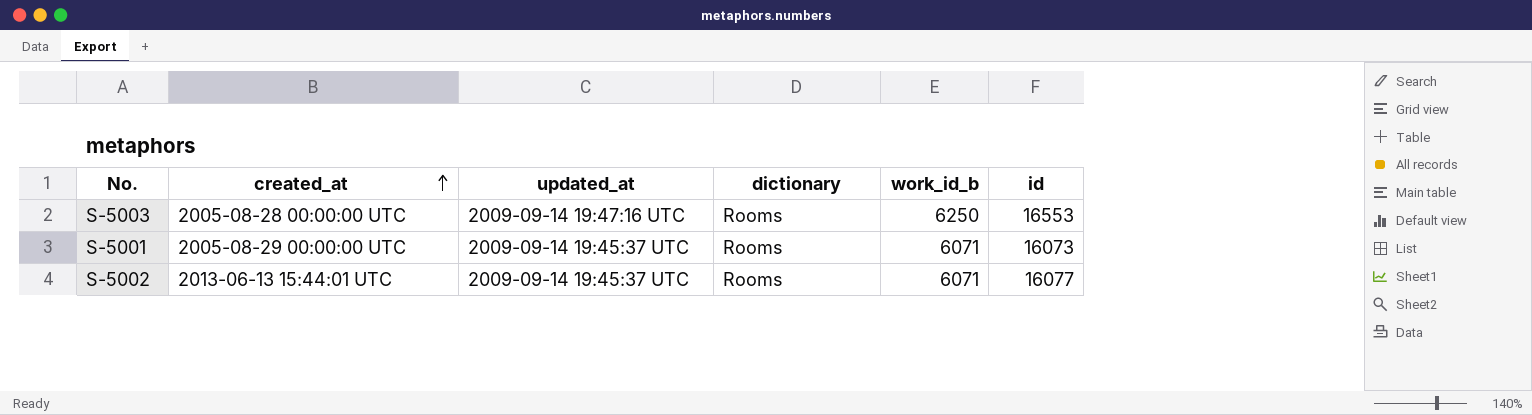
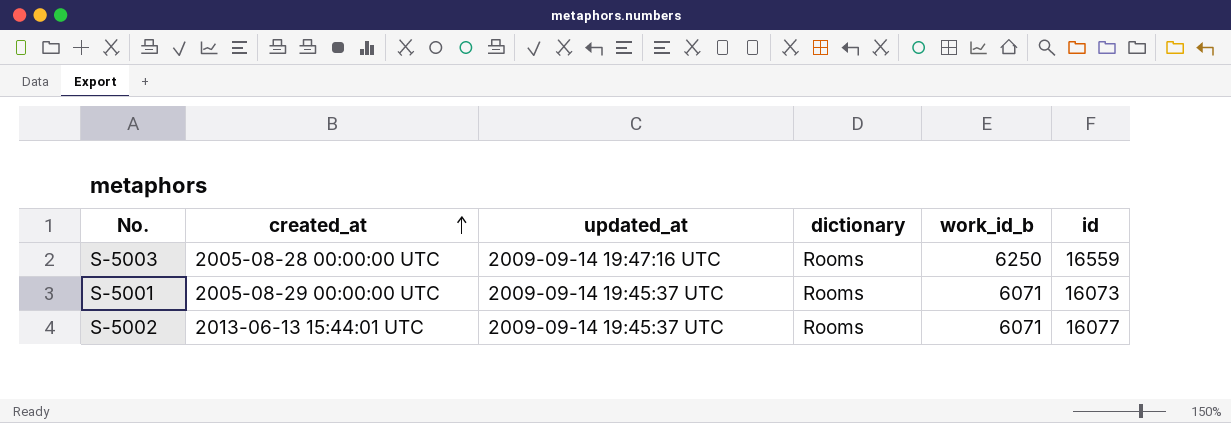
S-5003 | id: 16553 -> 16559

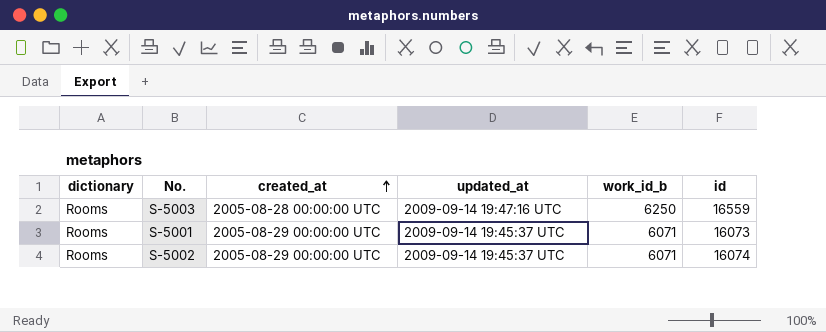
column dictionary | position: 4 -> 1
S-5002 | created_at: 2013-06-13 15:44:01 UTC -> 2005-08-29 00:00:00 UTC
S-5002 | id: 16077 -> 16074

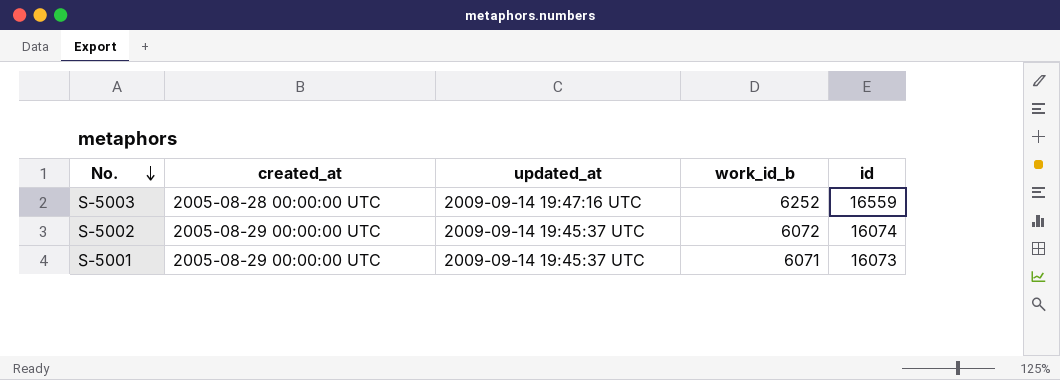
row order: created_at ascending -> No. descending
column dictionary | position: 1 -> none
S-5003 | work_id_b: 6250 -> 6252
S-5002 | work_id_b: 6071 -> 6072

